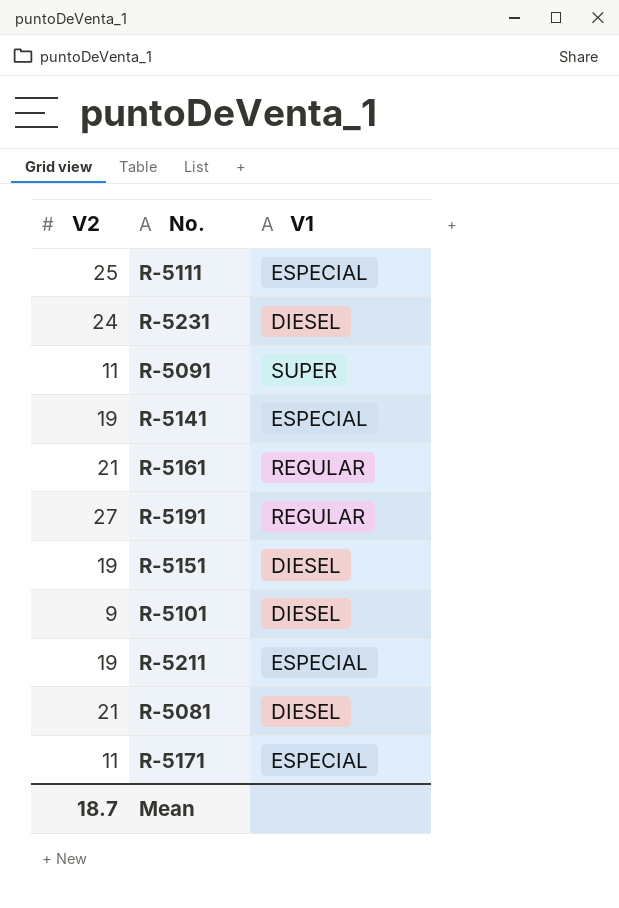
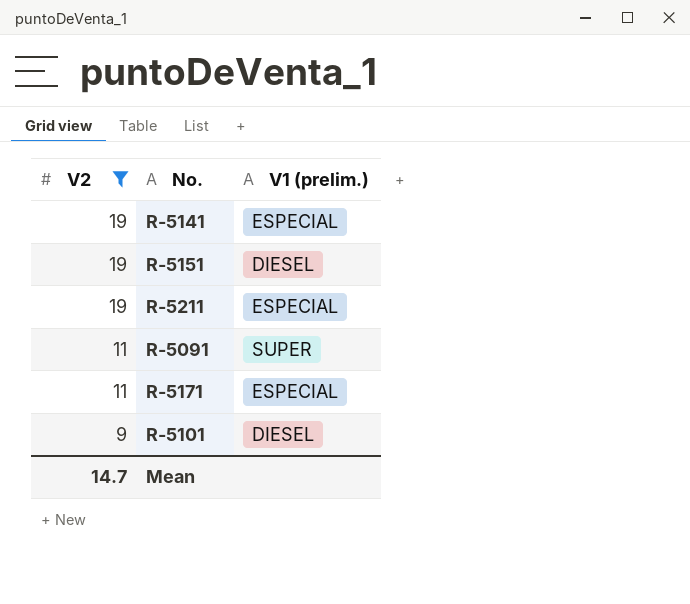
filter: none -> V2 <= 19
row order: none -> V2 descending
column name: V1 -> V1 (prelim.)
Mean | V2: 18.7 -> 14.7

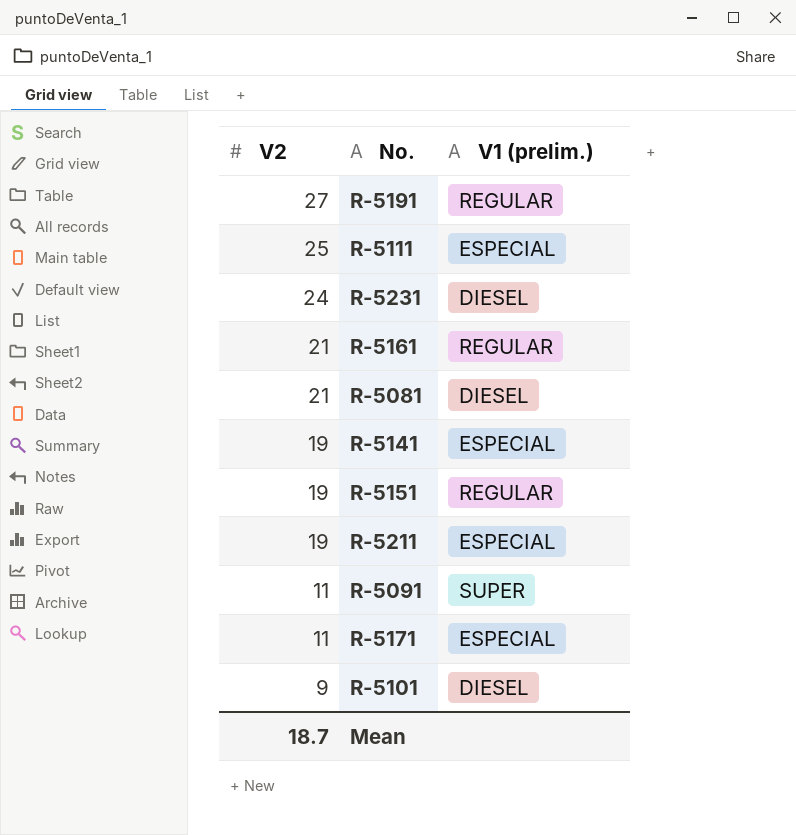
filter: V2 <= 19 -> none
R-5151 | V1 (prelim.): DIESEL -> REGULAR
Mean | V2: 14.7 -> 18.7

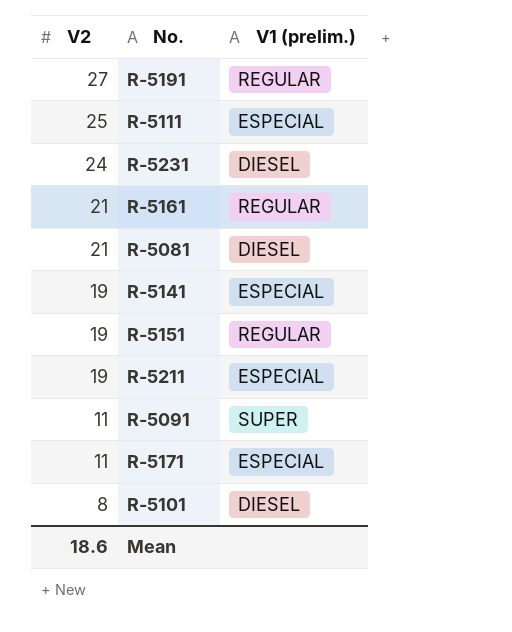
R-5101 | V2: 9 -> 8
Mean | V2: 18.7 -> 18.6

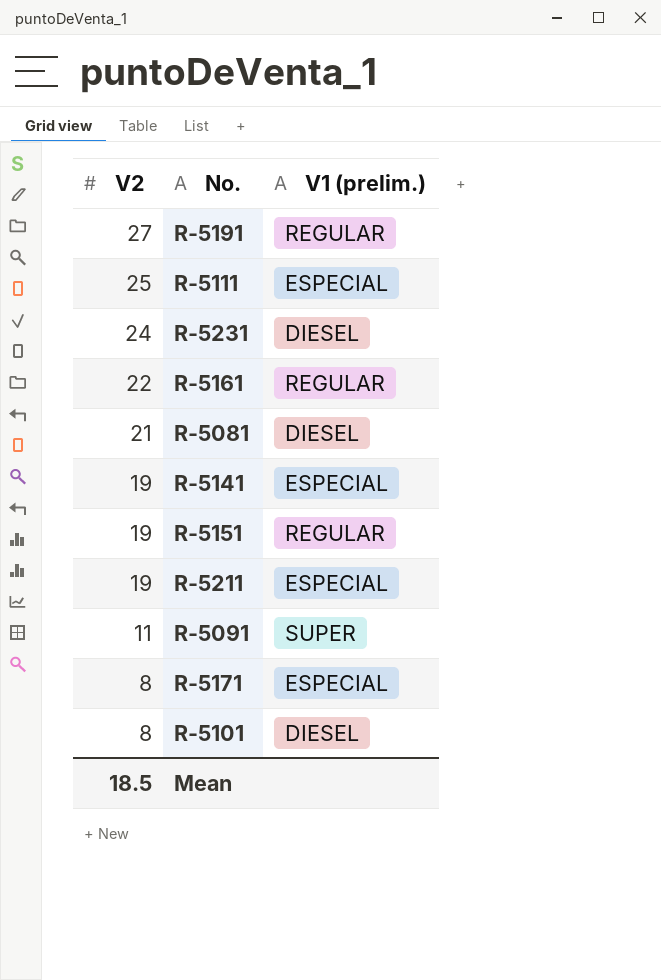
R-5161 | V2: 21 -> 22
R-5171 | V2: 11 -> 8
Mean | V2: 18.6 -> 18.5

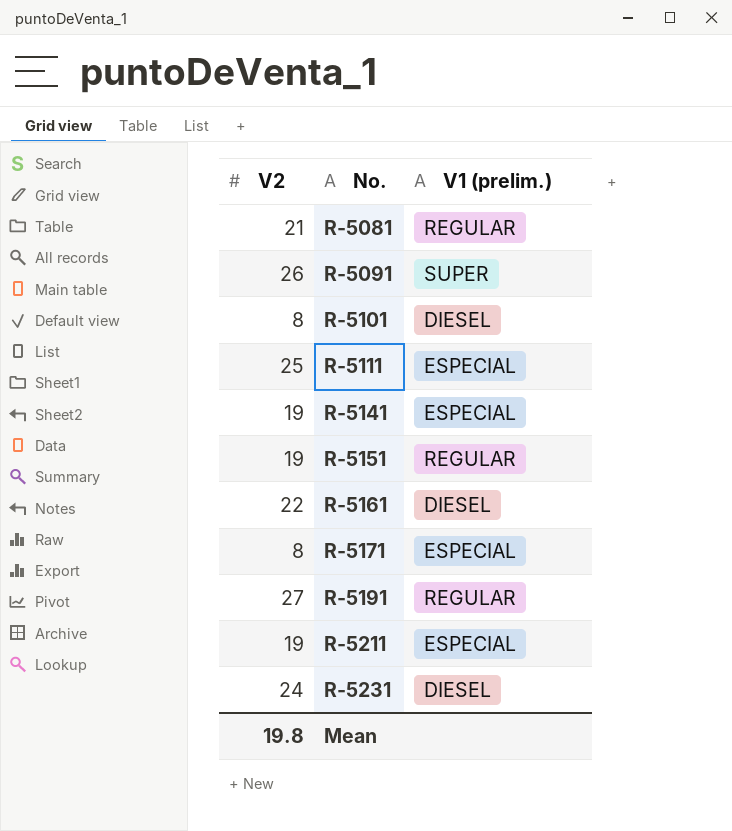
row order: V2 descending -> No. ascending
R-5081 | V1 (prelim.): DIESEL -> REGULAR
R-5091 | V2: 11 -> 26
R-5161 | V1 (prelim.): REGULAR -> DIESEL
Mean | V2: 18.5 -> 19.8

